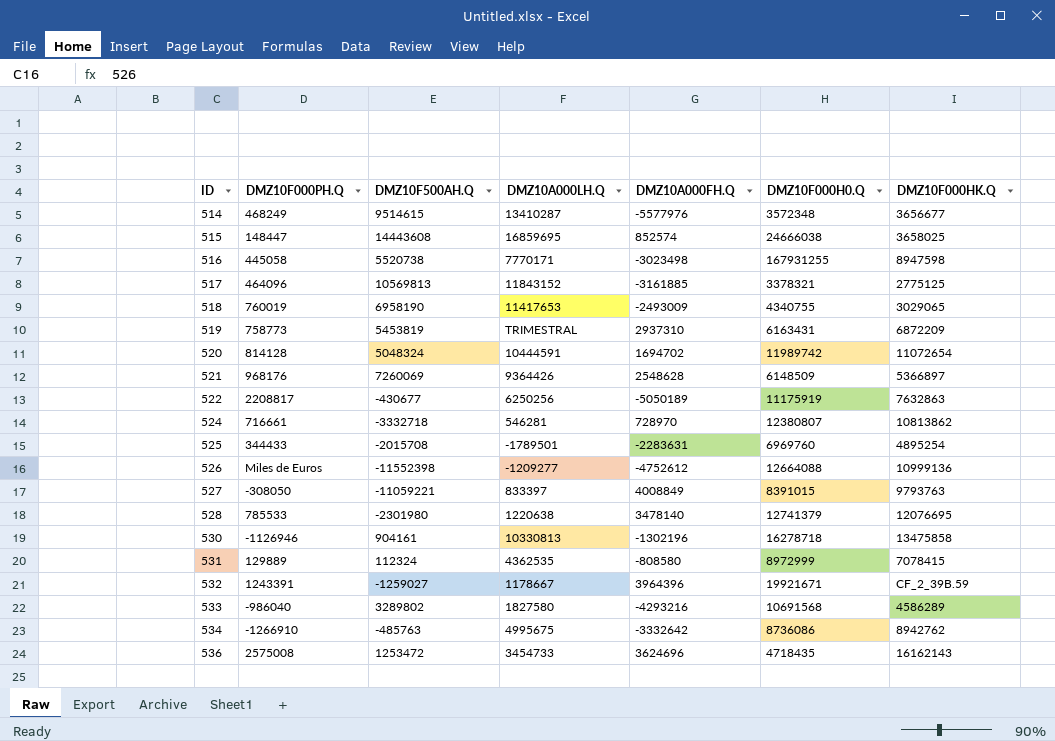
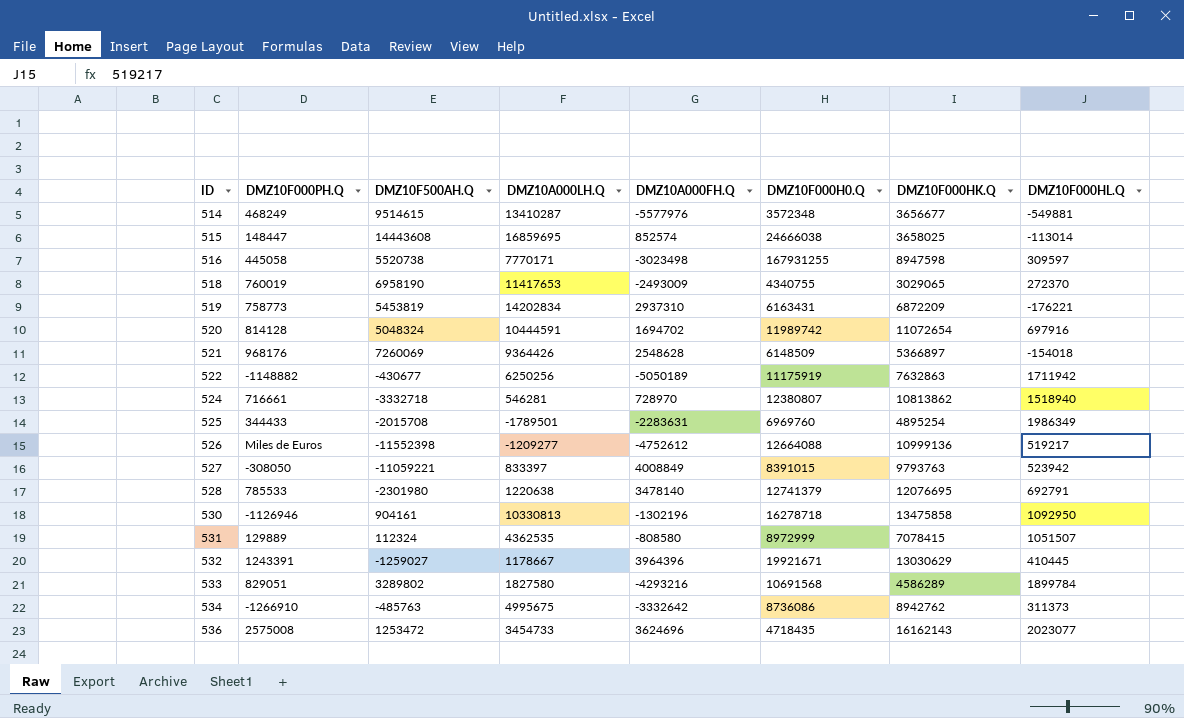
column DMZ10F000HL.Q | position: none -> 8
row 517: 464096 | 10569813 | 11843152 | -3161885 | 3378321 | 2775125 -> none
519 | DMZ10A000LH.Q: TRIMESTRAL -> 14202834
522 | DMZ10F000PH.Q: 2208817 -> -1148882
532 | DMZ10F000HK.Q: CF_2_39B.59 -> 13030629
533 | DMZ10F000PH.Q: -986040 -> 829051

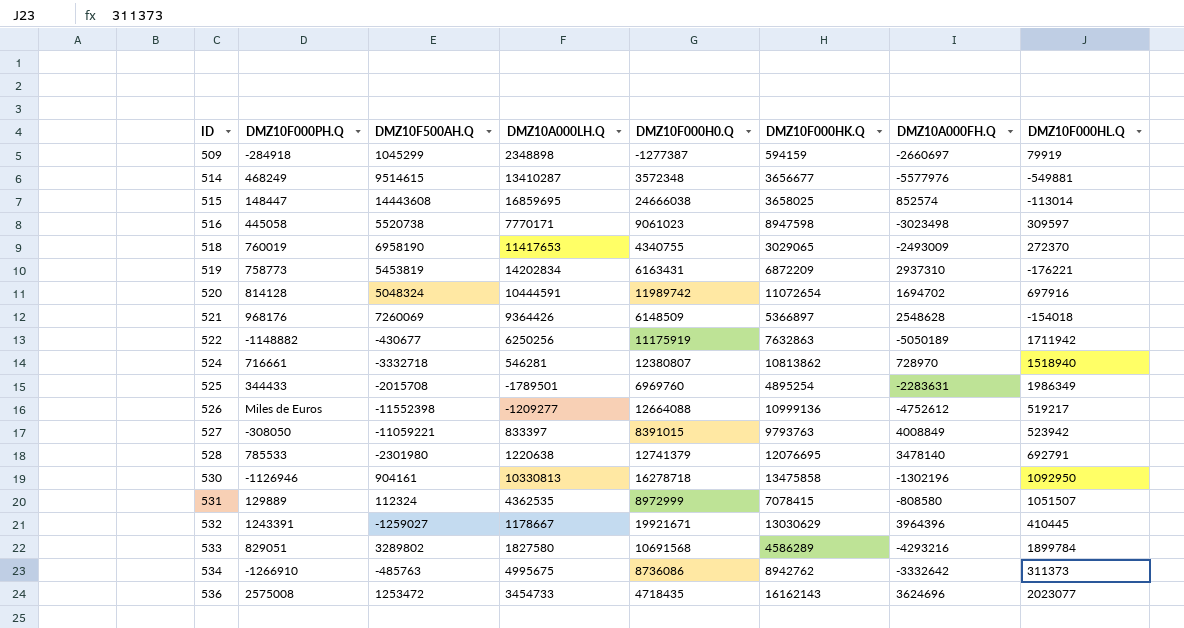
column DMZ10A000FH.Q | position: 5 -> 7
row 509: none -> -284918 | 1045299 | 2348898 | -1277387 | 594159 | -2660697 | 79919
516 | DMZ10F000H0.Q: 167931255 -> 9061023

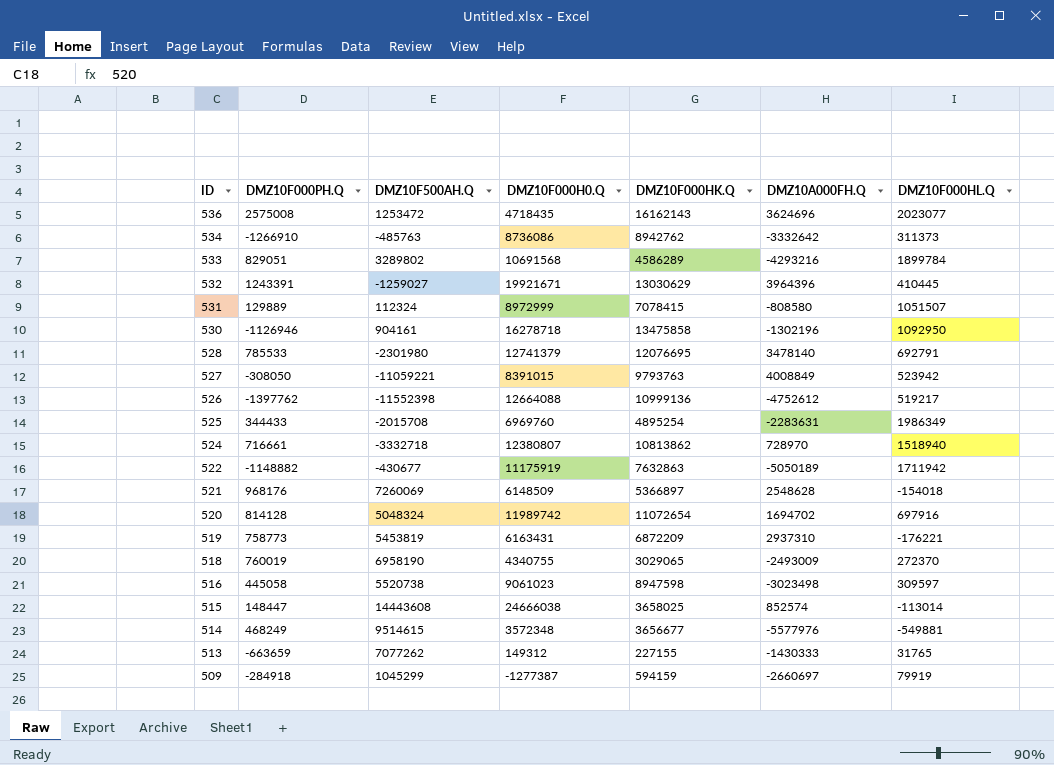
row order: ID ascending -> ID descending
column DMZ10A000LH.Q | position: 4 -> none
526 | DMZ10F000PH.Q: Miles de Euros -> -1397762
row 513: none -> -663659 | 7077262 | 149312 | 227155 | -1430333 | 31765

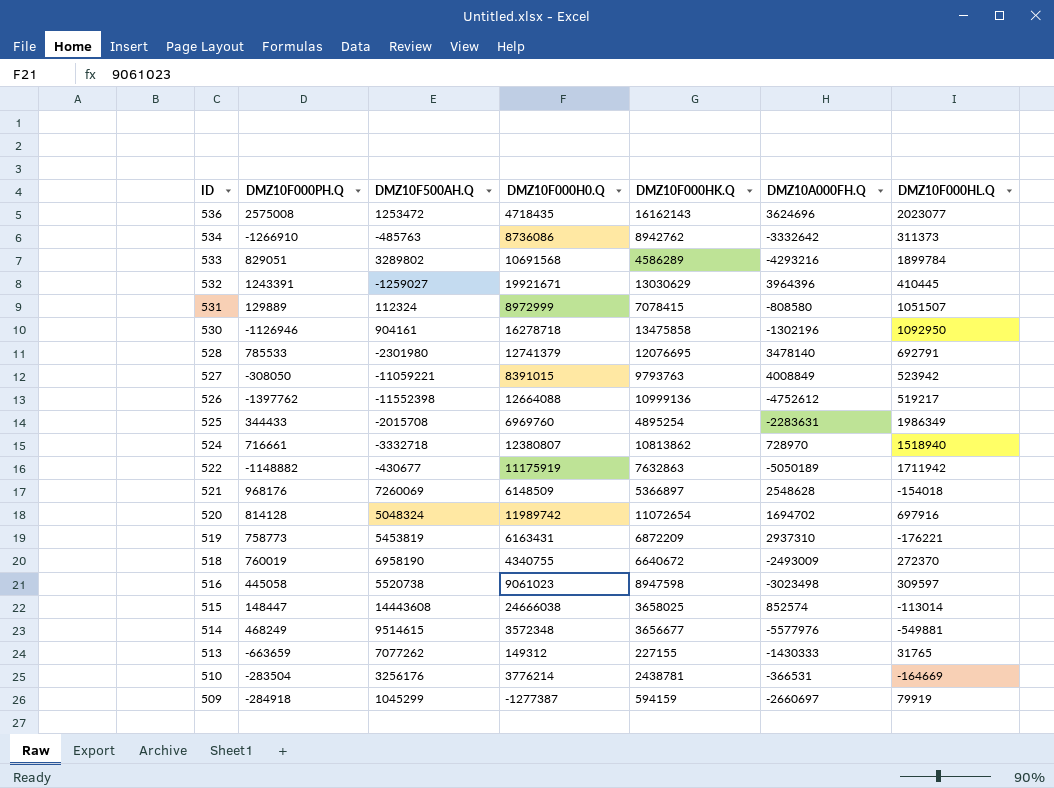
518 | DMZ10F000HK.Q: 3029065 -> 6640672
row 510: none -> -283504 | 3256176 | 3776214 | 2438781 | -366531 | -164669

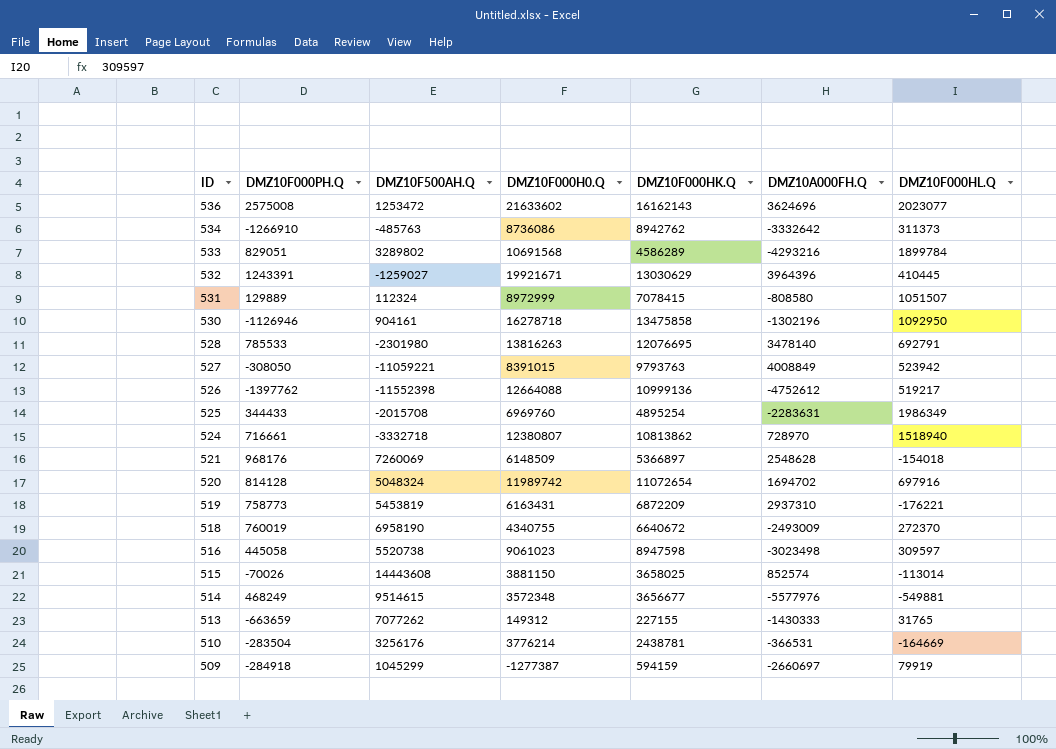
row 522: -1148882 | -430677 | 11175919 | 7632863 | -5050189 | 1711942 -> none
536 | DMZ10F000H0.Q: 4718435 -> 21633602
528 | DMZ10F000H0.Q: 12741379 -> 13816263
515 | DMZ10F000PH.Q: 148447 -> -70026
515 | DMZ10F000H0.Q: 24666038 -> 3881150

